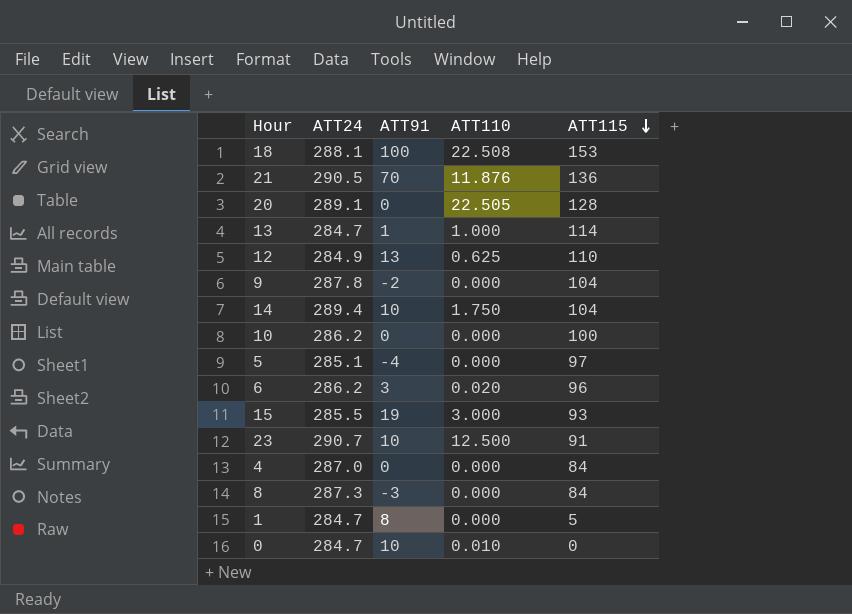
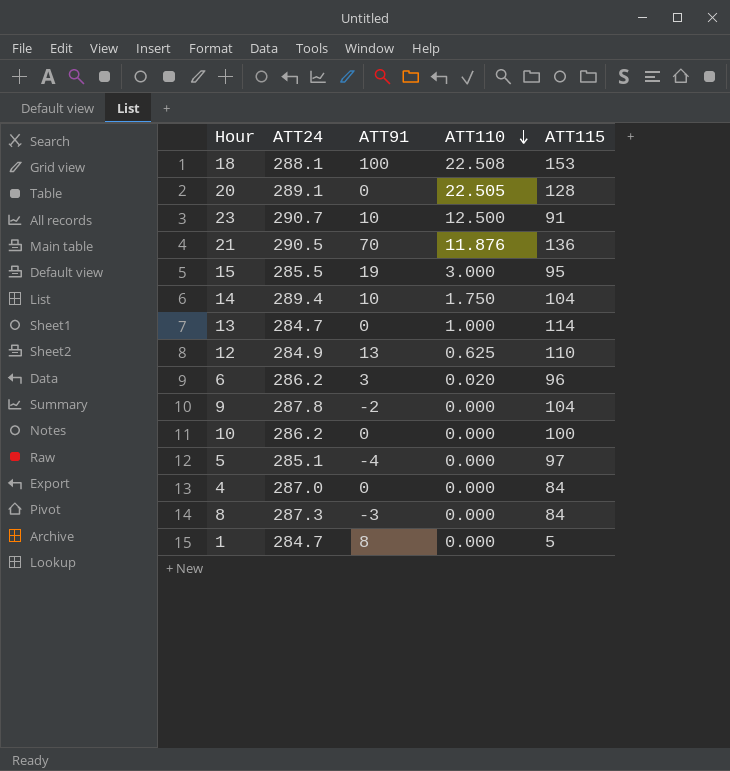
row order: ATT115 descending -> ATT110 descending
row 0: 284.7 | 10 | 0.010 | 0 -> none
15 | ATT115: 93 -> 95
13 | ATT91: 1 -> 0

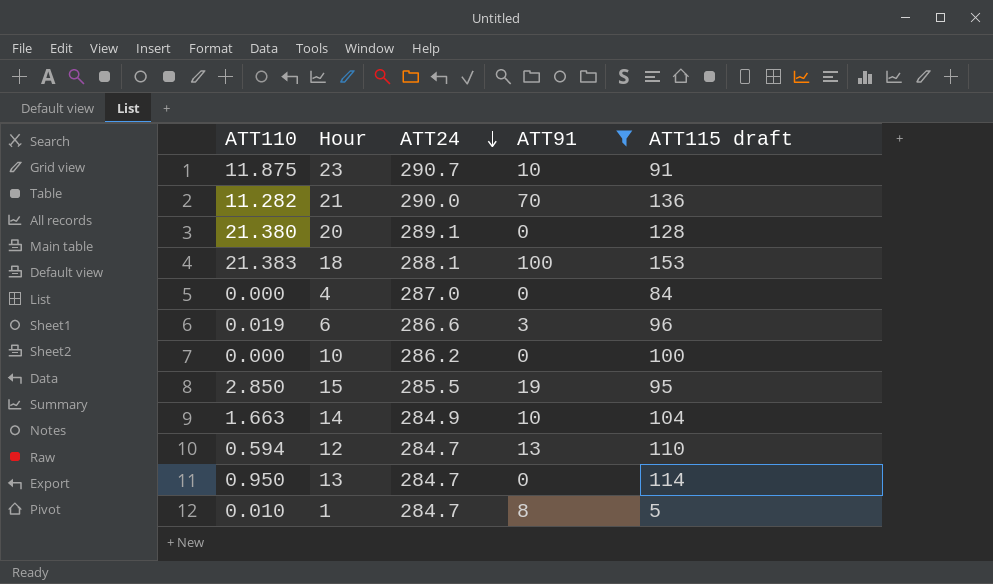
filter: none -> ATT91 >= 0
row order: ATT110 descending -> ATT24 descending
column ATT110 | position: 4 -> 1
column name: ATT115 -> ATT115 draft
23 | ATT110: 12.500 -> 11.875
21 | ATT110: 11.876 -> 11.282
21 | ATT24: 290.5 -> 290.0
20 | ATT110: 22.505 -> 21.380
18 | ATT110: 22.508 -> 21.383
6 | ATT110: 0.020 -> 0.019
6 | ATT24: 286.2 -> 286.6
15 | ATT110: 3.000 -> 2.850
14 | ATT110: 1.750 -> 1.663
14 | ATT24: 289.4 -> 284.9
12 | ATT110: 0.625 -> 0.594
12 | ATT24: 284.9 -> 284.7
13 | ATT110: 1.000 -> 0.950
1 | ATT110: 0.000 -> 0.010

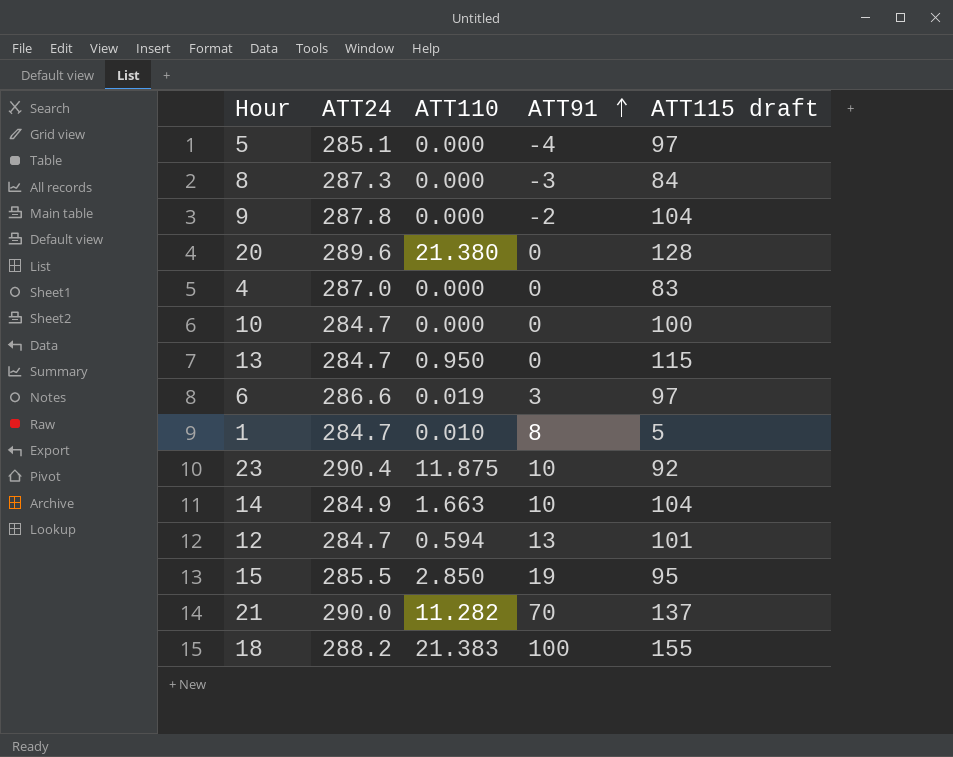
filter: ATT91 >= 0 -> none
row order: ATT24 descending -> ATT91 ascending
column ATT110 | position: 1 -> 3
20 | ATT24: 289.1 -> 289.6
4 | ATT115 draft: 84 -> 83
10 | ATT24: 286.2 -> 284.7
13 | ATT115 draft: 114 -> 115
6 | ATT115 draft: 96 -> 97
23 | ATT24: 290.7 -> 290.4
23 | ATT115 draft: 91 -> 92
12 | ATT115 draft: 110 -> 101
21 | ATT115 draft: 136 -> 137
18 | ATT24: 288.1 -> 288.2
18 | ATT115 draft: 153 -> 155

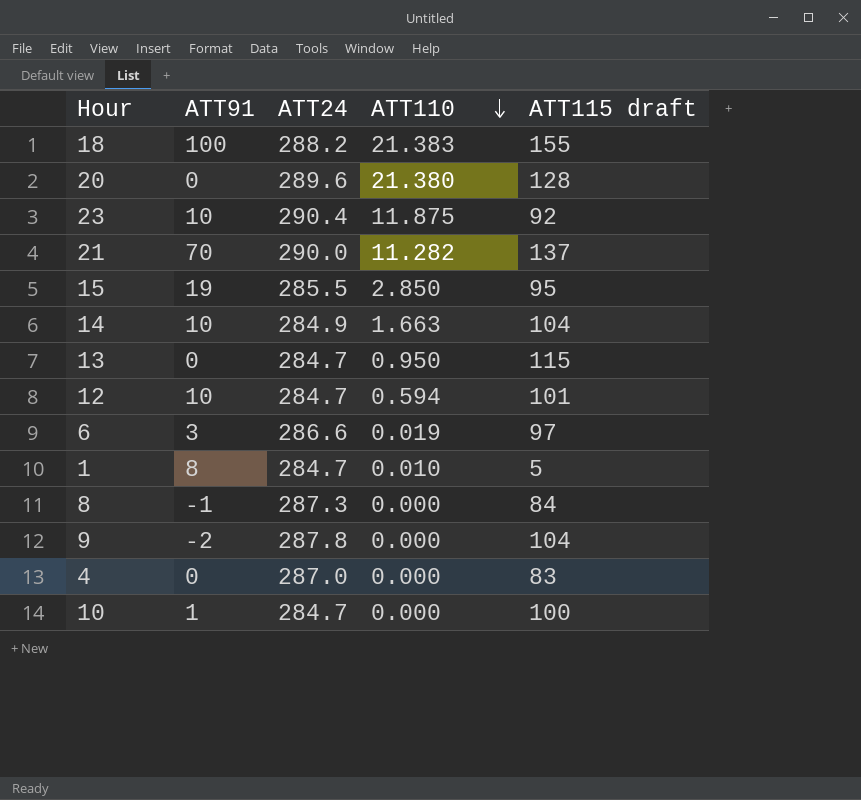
row order: ATT91 ascending -> ATT110 descending
column ATT91 | position: 4 -> 2
row 5: 285.1 | 0.000 | -4 | 97 -> none
12 | ATT91: 13 -> 10
8 | ATT91: -3 -> -1
10 | ATT91: 0 -> 1

